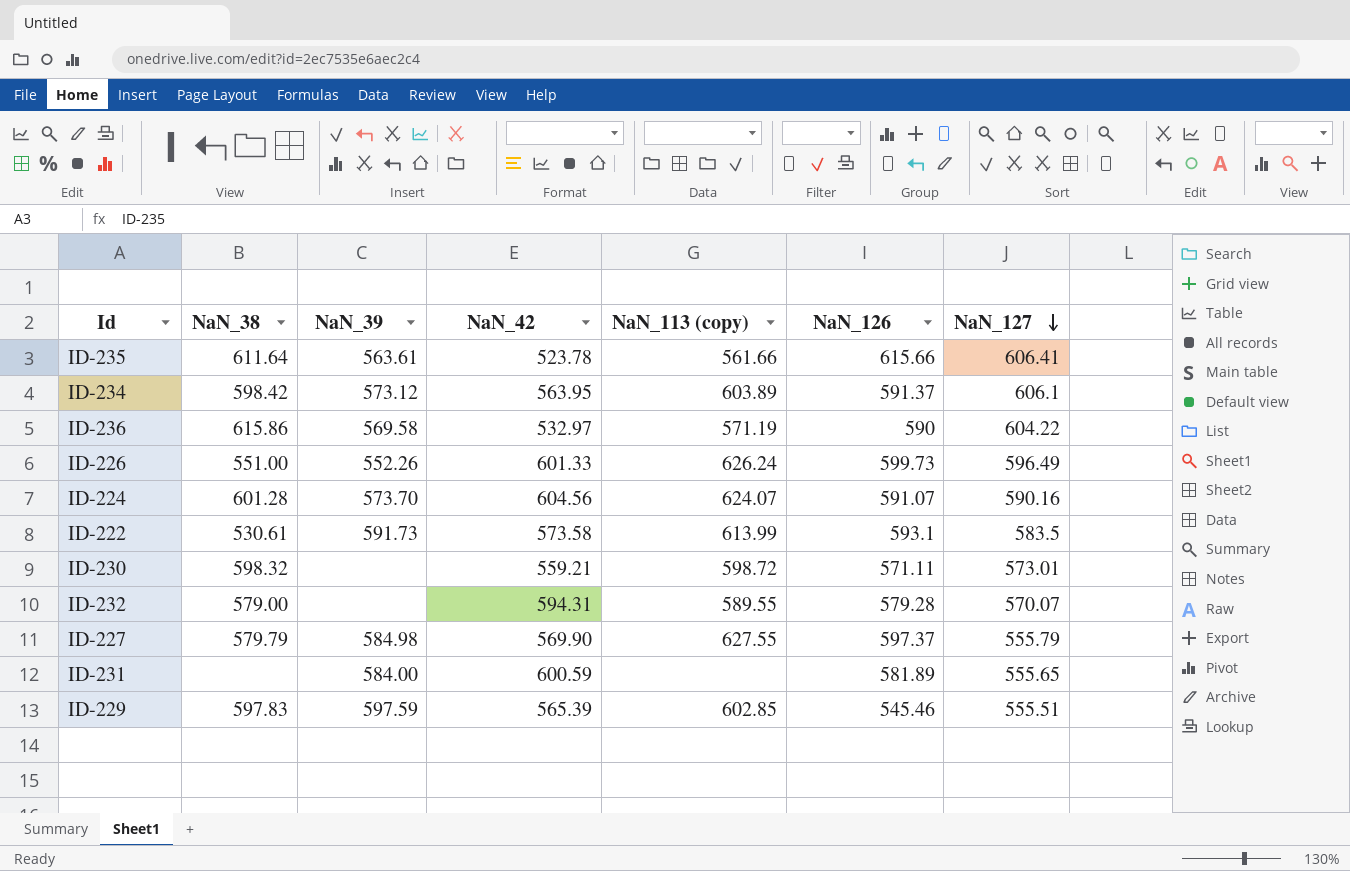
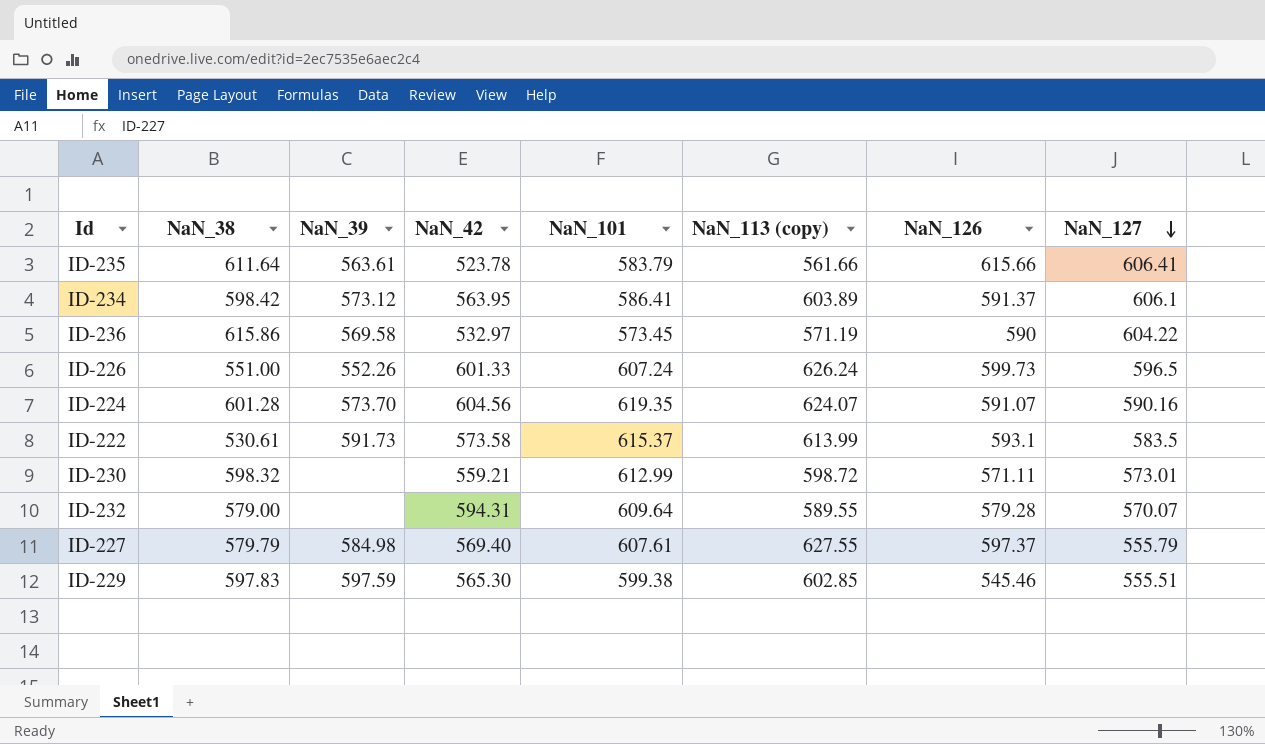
column NaN_101 | position: none -> 5
row ID-231: none | 584.00 | 600.59 | none | 581.89 | 555.65 -> none
ID-226 | NaN_127: 596.49 -> 596.5
ID-227 | NaN_42: 569.90 -> 569.40
ID-229 | NaN_42: 565.39 -> 565.30

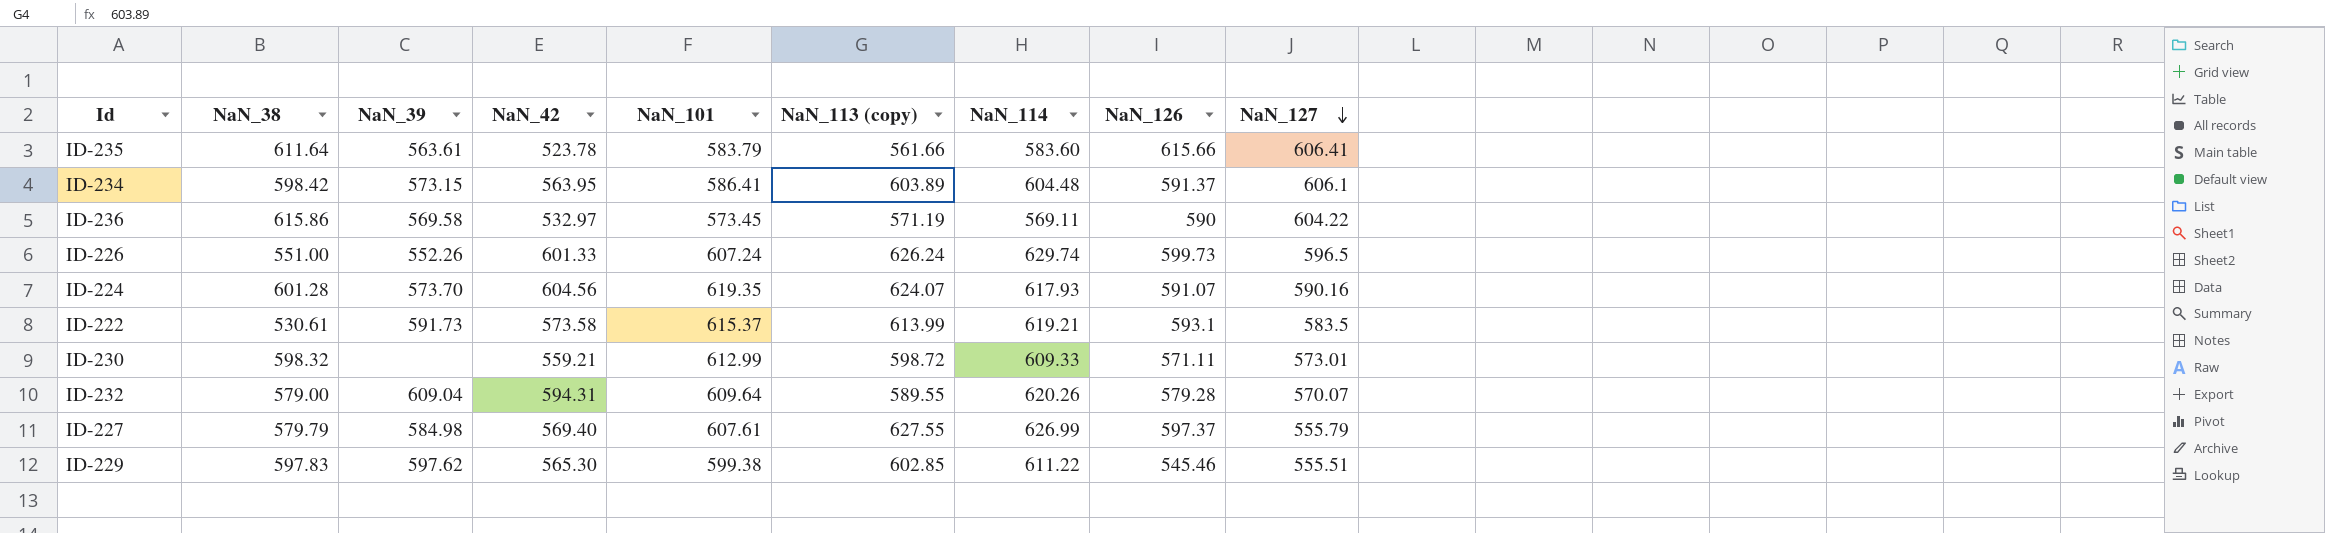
column NaN_114 | position: none -> 7
ID-234 | NaN_39: 573.12 -> 573.15
ID-232 | NaN_39: none -> 609.04
ID-229 | NaN_39: 597.59 -> 597.62

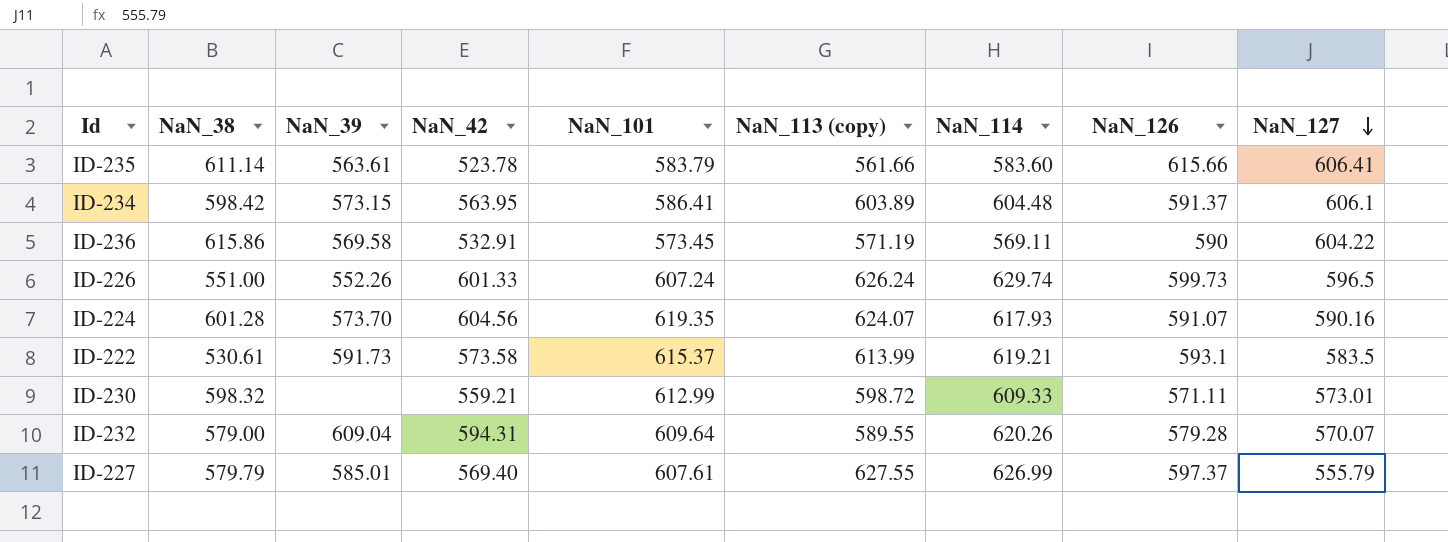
row ID-229: 597.83 | 597.62 | 565.30 | 599.38 | 602.85 | 611.22 | 545.46 | 555.51 -> none
ID-235 | NaN_38: 611.64 -> 611.14
ID-236 | NaN_42: 532.97 -> 532.91
ID-227 | NaN_39: 584.98 -> 585.01

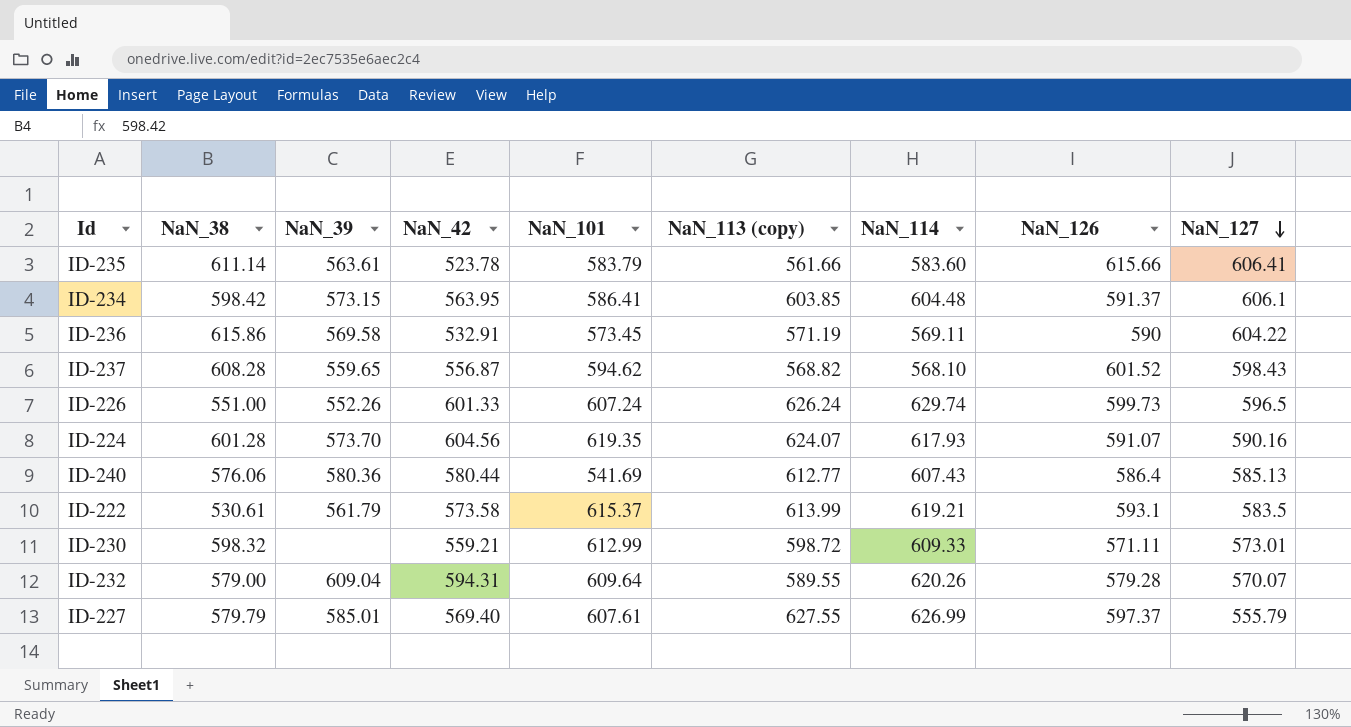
ID-234 | NaN_113 (copy): 603.89 -> 603.85
row ID-237: none -> 608.28 | 559.65 | 556.87 | 594.62 | 568.82 | 568.10 | 601.52 | 598.43
row ID-240: none -> 576.06 | 580.36 | 580.44 | 541.69 | 612.77 | 607.43 | 586.4 | 585.13
ID-222 | NaN_39: 591.73 -> 561.79

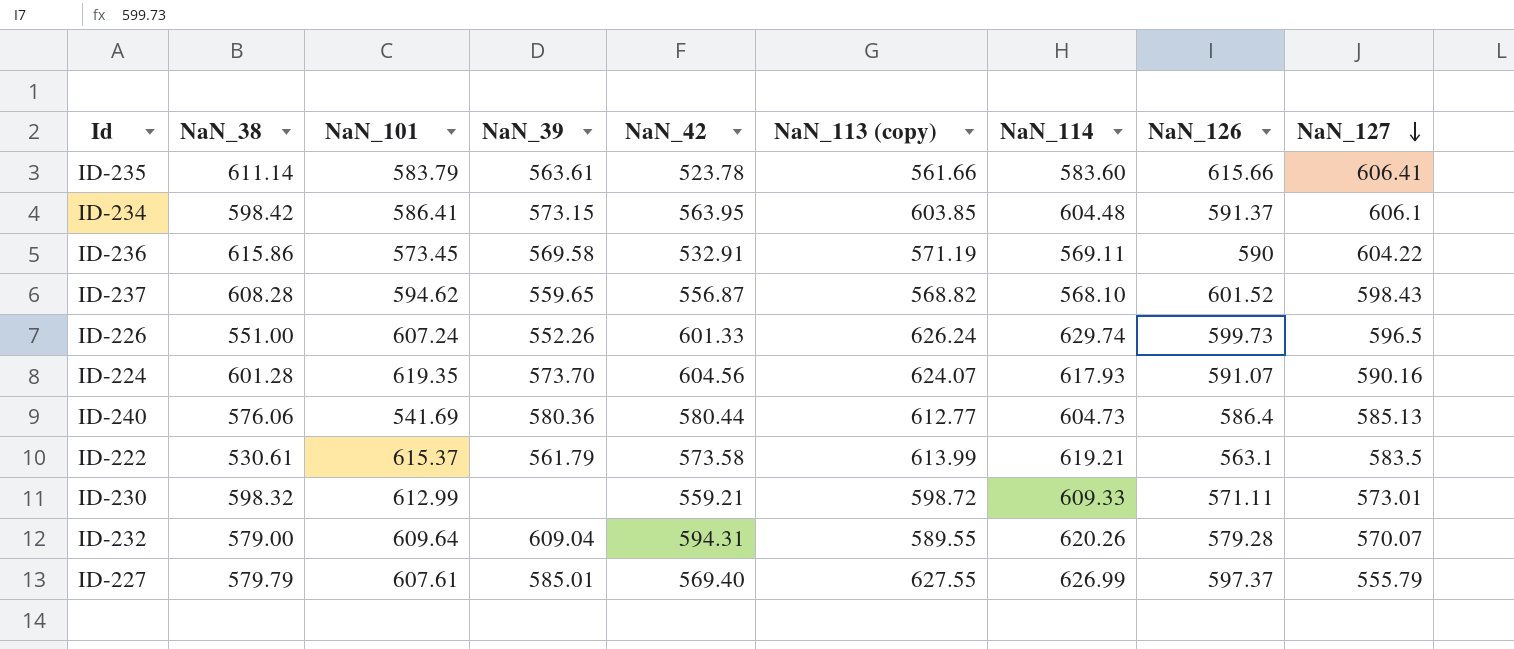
column NaN_101 | position: 5 -> 3
ID-240 | NaN_114: 607.43 -> 604.73
ID-222 | NaN_126: 593.1 -> 563.1

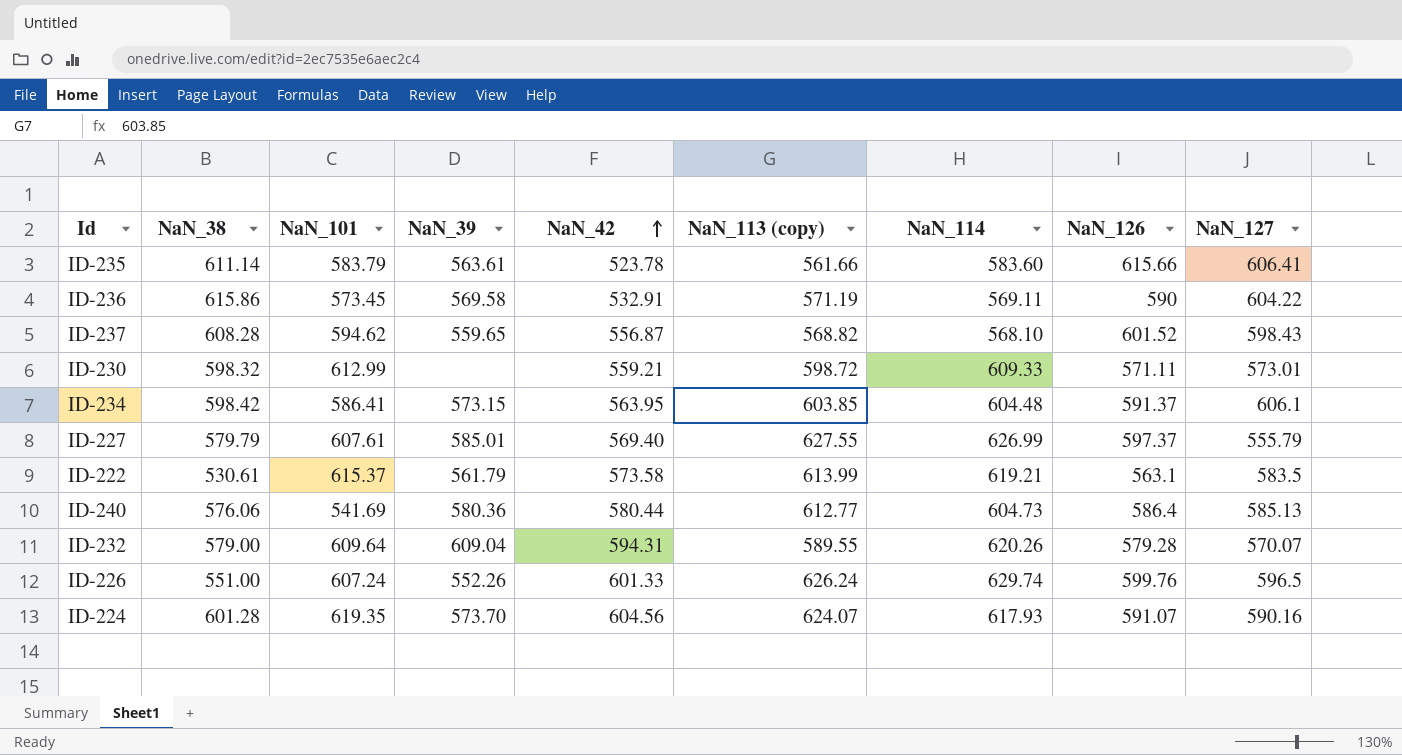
row order: NaN_127 descending -> NaN_42 ascending
ID-226 | NaN_126: 599.73 -> 599.76

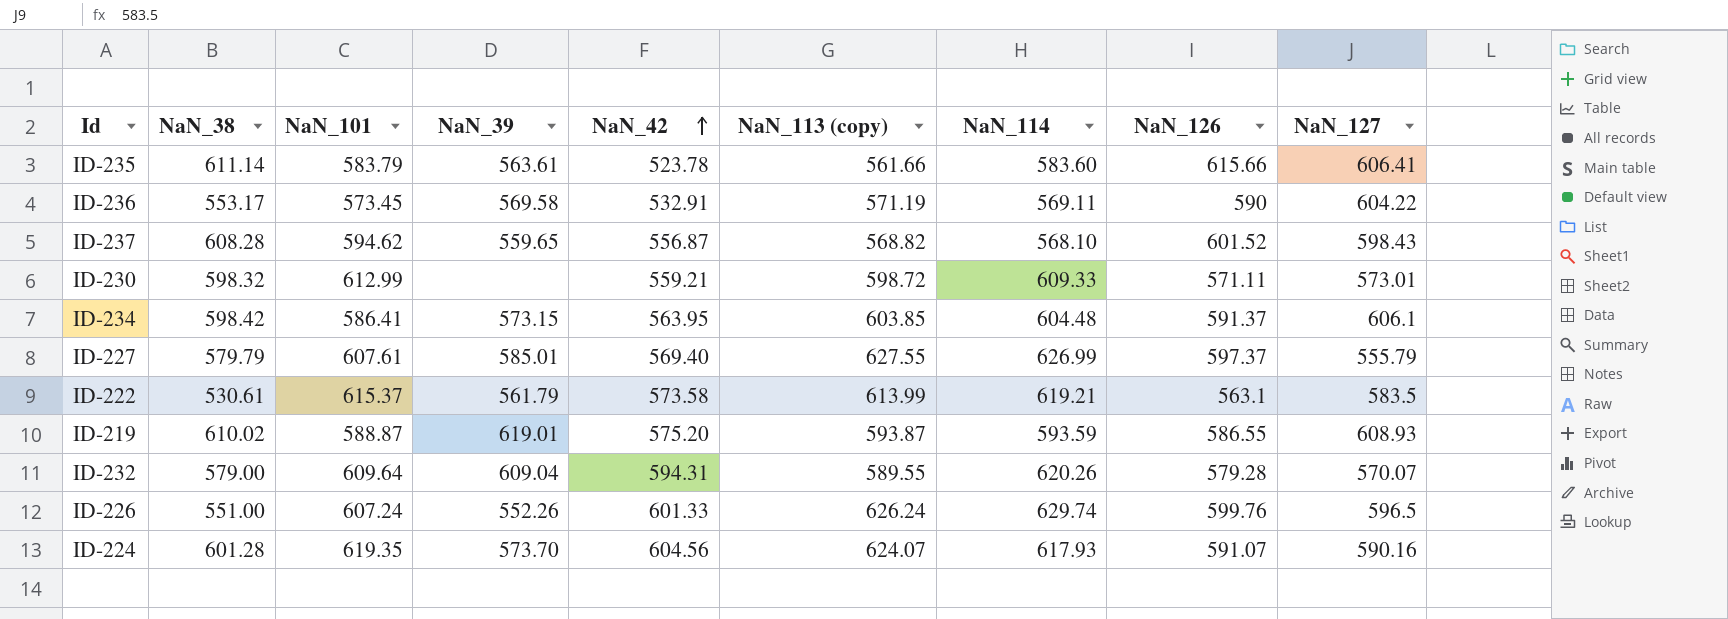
row ID-240: 576.06 | 541.69 | 580.36 | 580.44 | 612.77 | 604.73 | 586.4 | 585.13 -> none
ID-236 | NaN_38: 615.86 -> 553.17
row ID-219: none -> 610.02 | 588.87 | 619.01 | 575.20 | 593.87 | 593.59 | 586.55 | 608.93

